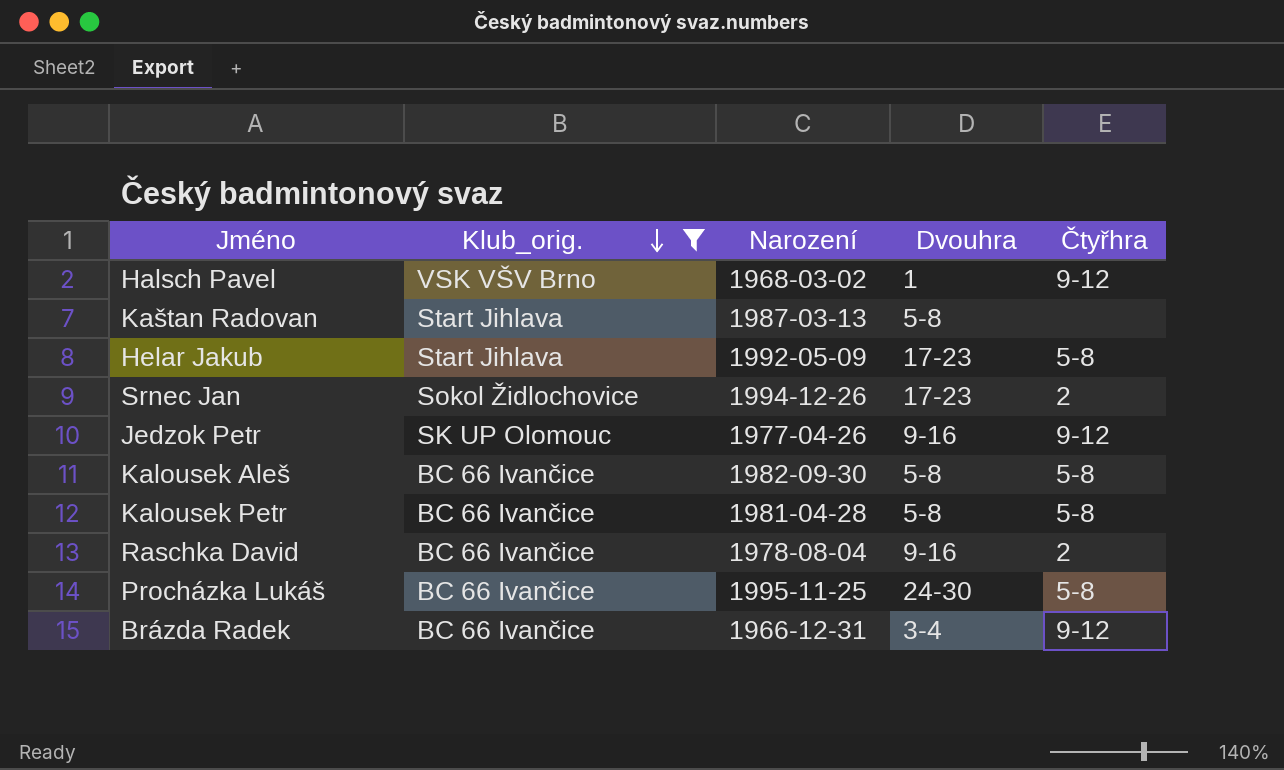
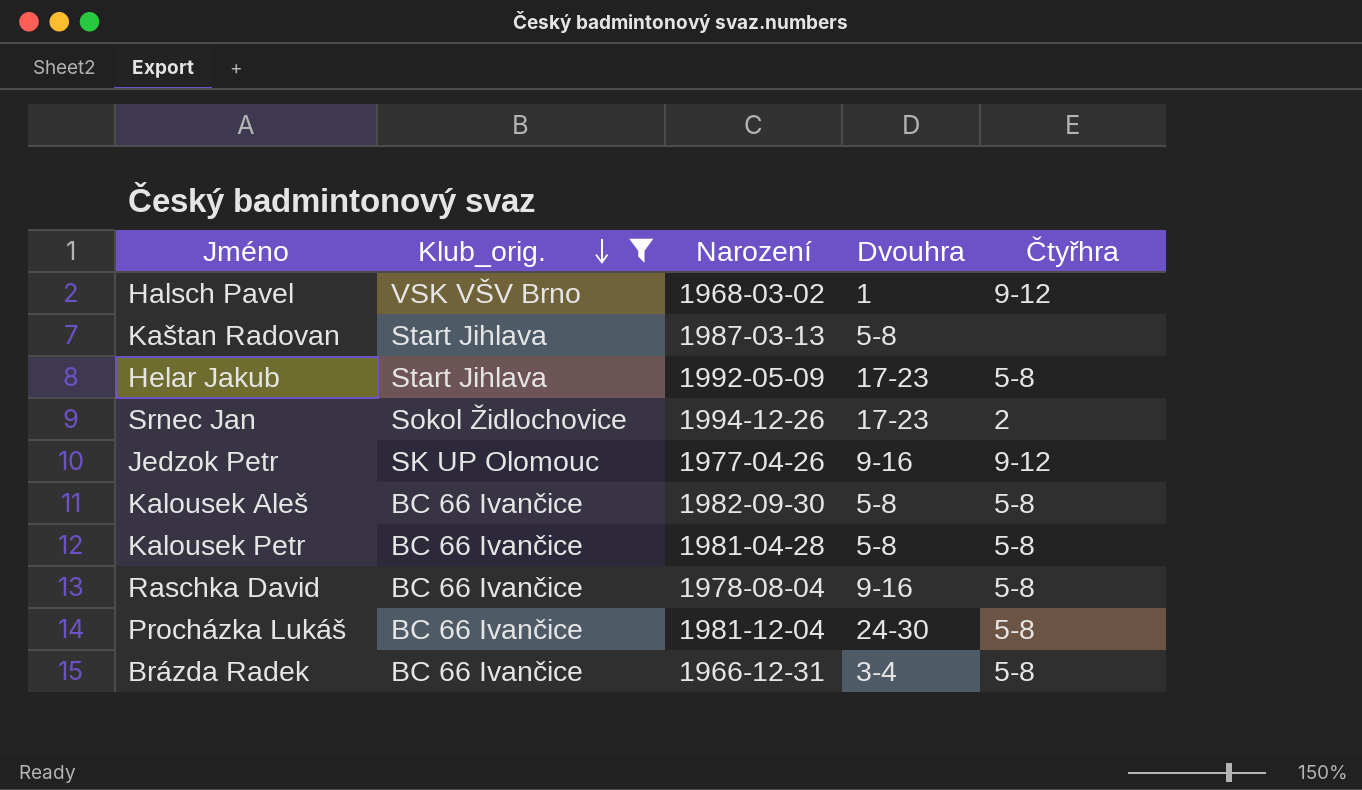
Raschka David | Čtyřhra: 2 -> 5-8
Procházka Lukáš | Narození: 1995-11-25 -> 1981-12-04
Brázda Radek | Čtyřhra: 9-12 -> 5-8

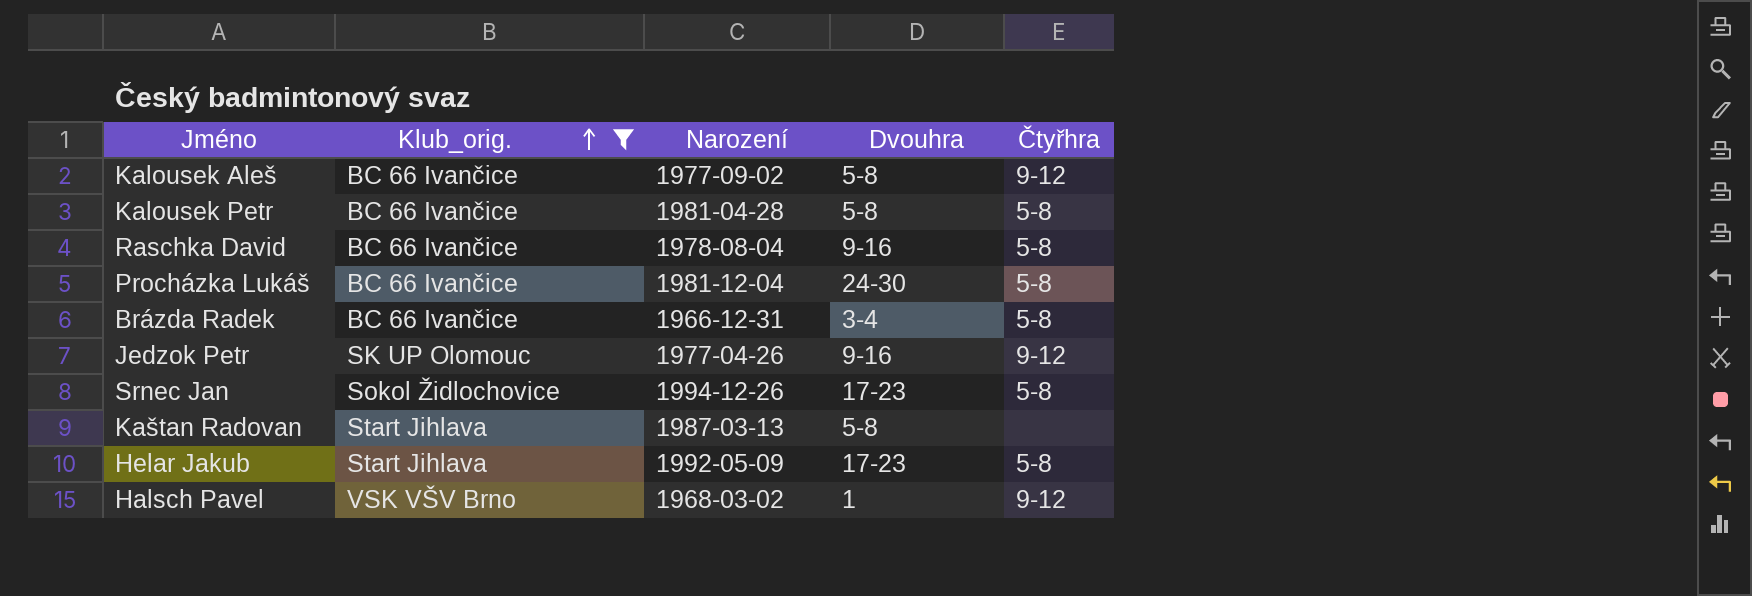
row order: Klub_orig. descending -> Klub_orig. ascending
Kalousek Aleš | Narození: 1982-09-30 -> 1977-09-02
Kalousek Aleš | Čtyřhra: 5-8 -> 9-12
Srnec Jan | Čtyřhra: 2 -> 5-8

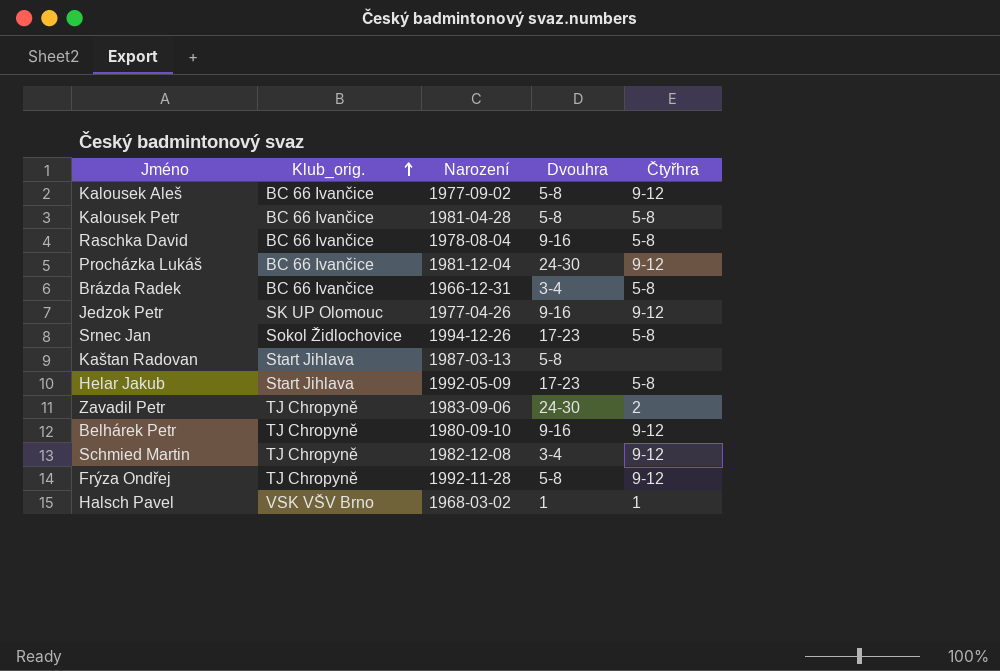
filter: Klub_orig. != TJ Chropyně -> none
Procházka Lukáš | Čtyřhra: 5-8 -> 9-12
Halsch Pavel | Čtyřhra: 9-12 -> 1

